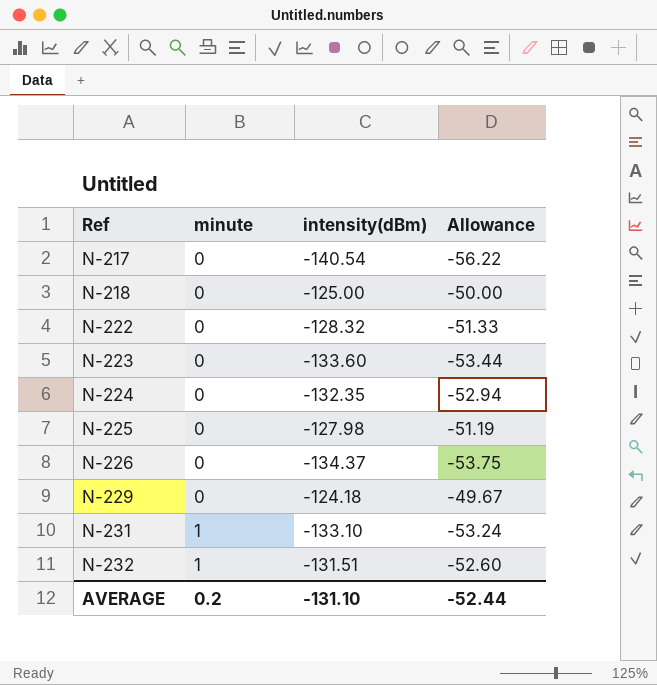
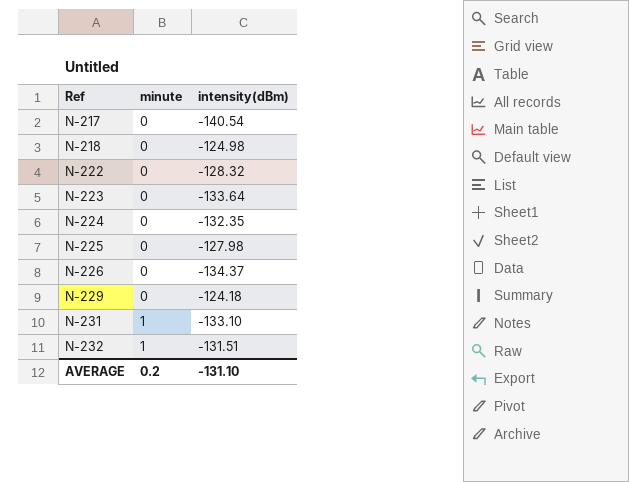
column Allowance | formula: [intensity(dBm)] * 0.4 -> none
N-218 | intensity(dBm): -125.00 -> -124.98
N-223 | intensity(dBm): -133.60 -> -133.64

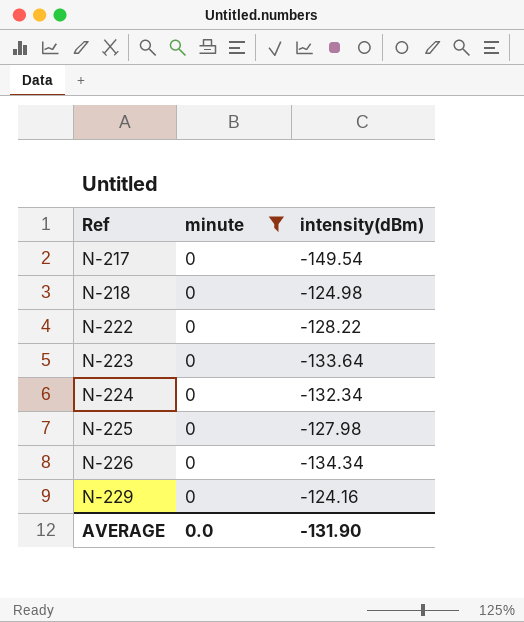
filter: none -> minute = 0
N-217 | intensity(dBm): -140.54 -> -149.54
N-222 | intensity(dBm): -128.32 -> -128.22
N-224 | intensity(dBm): -132.35 -> -132.34
N-226 | intensity(dBm): -134.37 -> -134.34
N-229 | intensity(dBm): -124.18 -> -124.16
AVERAGE | minute: 0.2 -> 0.0
AVERAGE | intensity(dBm): -131.10 -> -131.90

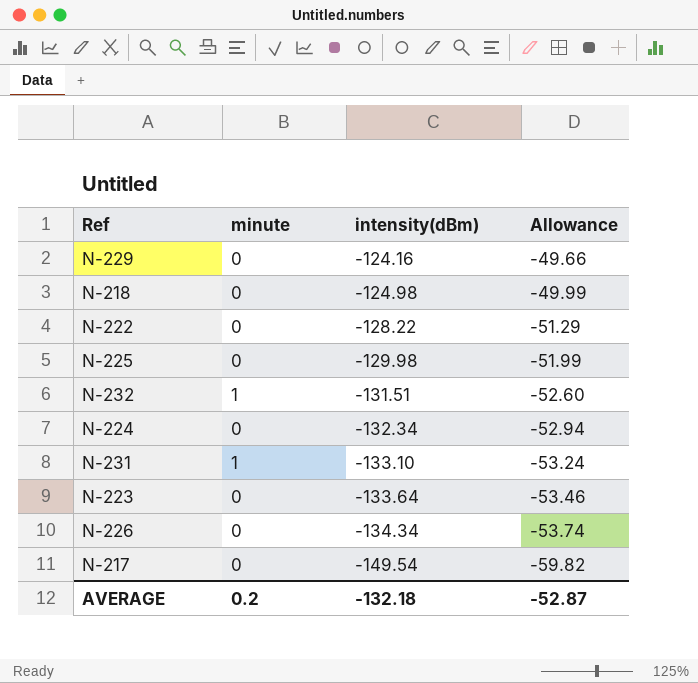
filter: minute = 0 -> none
row order: Ref ascending -> intensity(dBm) descending
column Allowance | formula: none -> [intensity(dBm)] * 0.4
N-225 | intensity(dBm): -127.98 -> -129.98
AVERAGE | minute: 0.0 -> 0.2
AVERAGE | intensity(dBm): -131.90 -> -132.18

